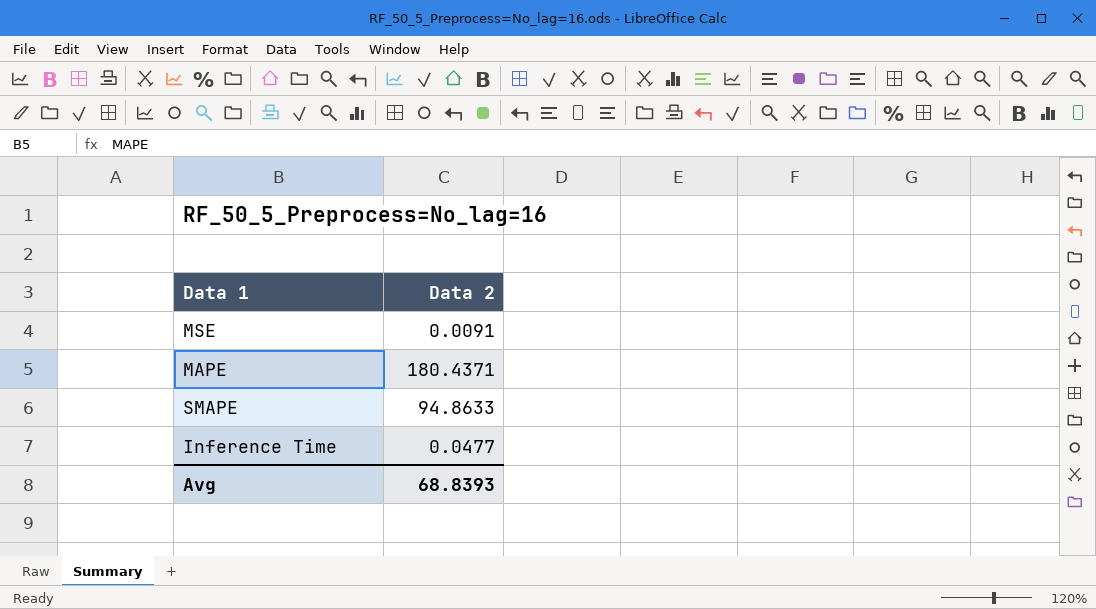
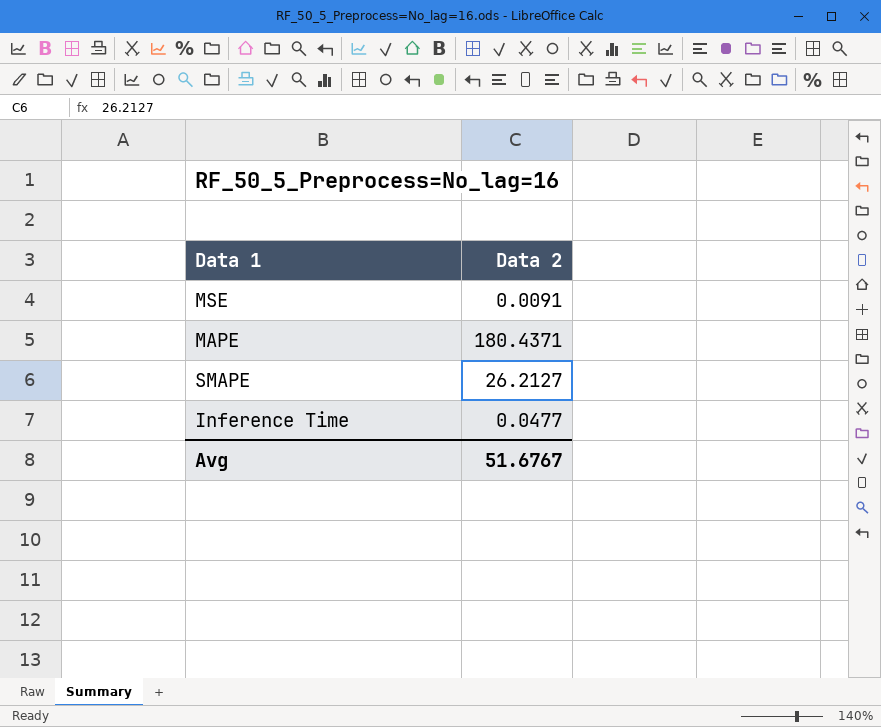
SMAPE | Data 2: 94.8633 -> 26.2127
Avg | Data 2: 68.8393 -> 51.6767

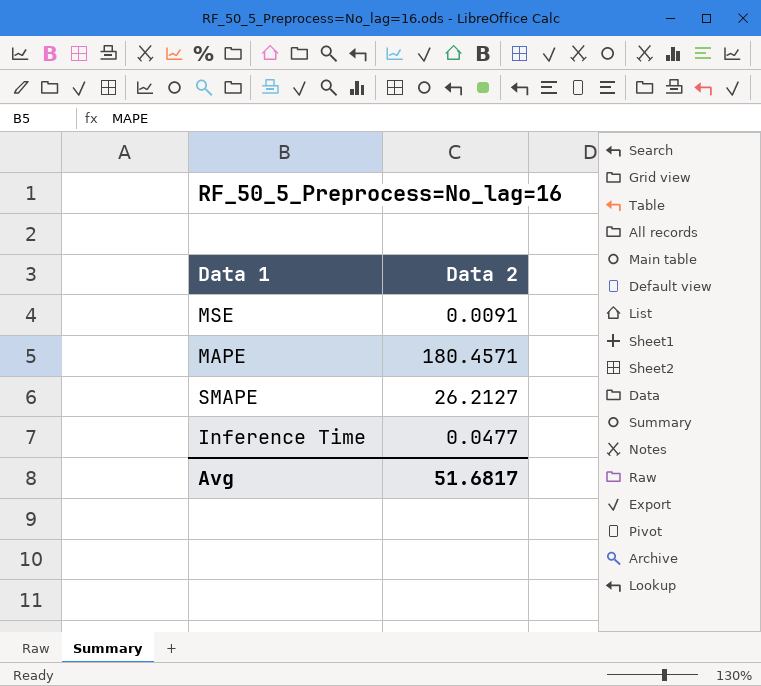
MAPE | Data 2: 180.4371 -> 180.4571
Avg | Data 2: 51.6767 -> 51.6817

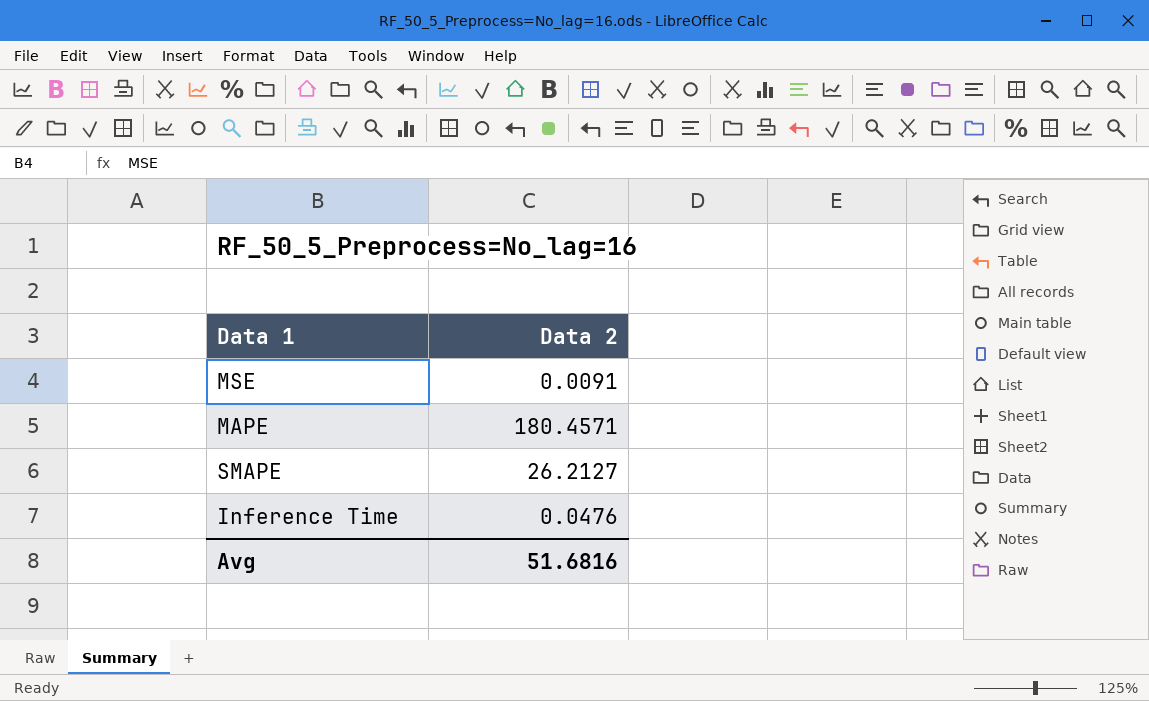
Inference Time | Data 2: 0.0477 -> 0.0476
Avg | Data 2: 51.6817 -> 51.6816

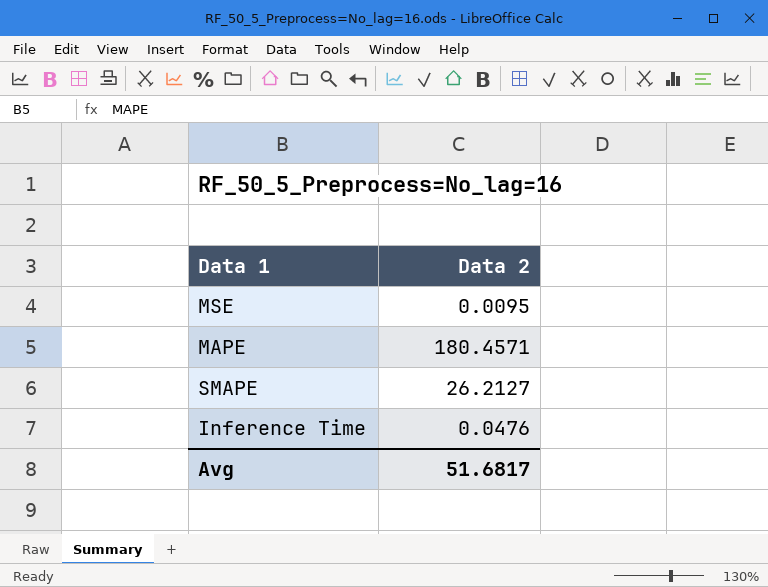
MSE | Data 2: 0.0091 -> 0.0095
Avg | Data 2: 51.6816 -> 51.6817

